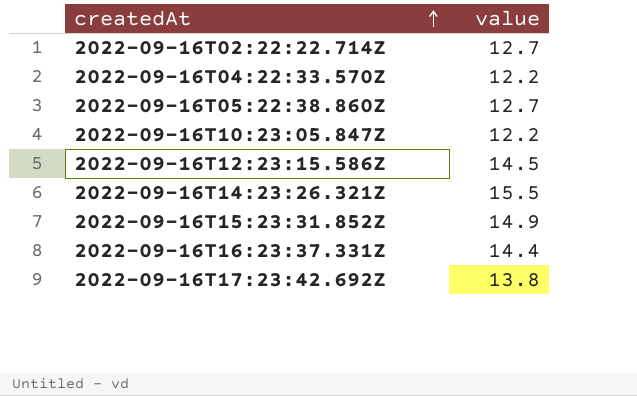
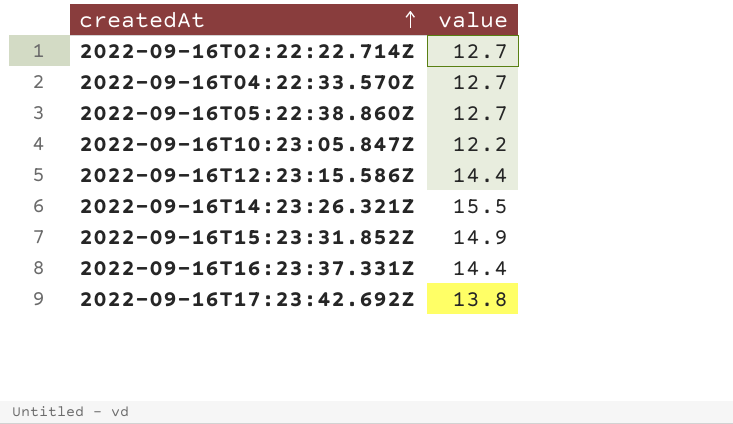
2022-09-16T04:22:33.570Z | value: 12.2 -> 12.7
2022-09-16T12:23:15.586Z | value: 14.5 -> 14.4

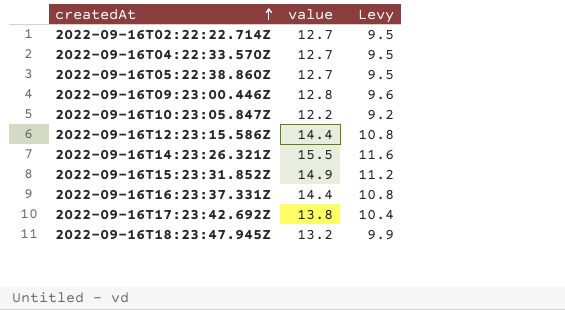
column Levy | formula: none -> [value] * 0.75
row 2022-09-16T09:23:00.446Z: none -> 12.8 | 9.6
row 2022-09-16T18:23:47.945Z: none -> 13.2 | 9.9

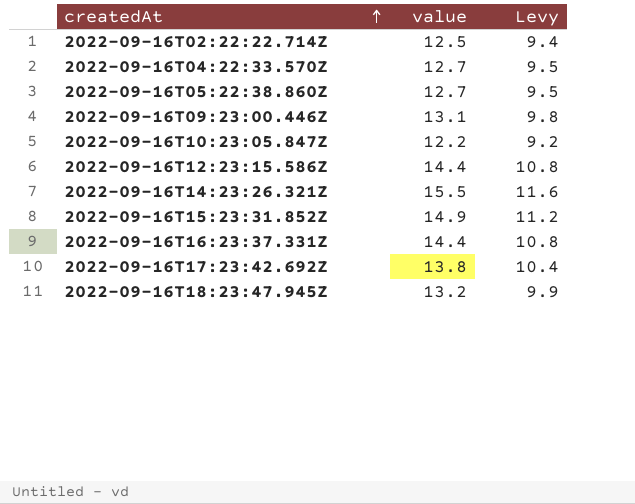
2022-09-16T02:22:22.714Z | value: 12.7 -> 12.5
2022-09-16T02:22:22.714Z | Levy: 9.5 -> 9.4
2022-09-16T09:23:00.446Z | value: 12.8 -> 13.1
2022-09-16T09:23:00.446Z | Levy: 9.6 -> 9.8

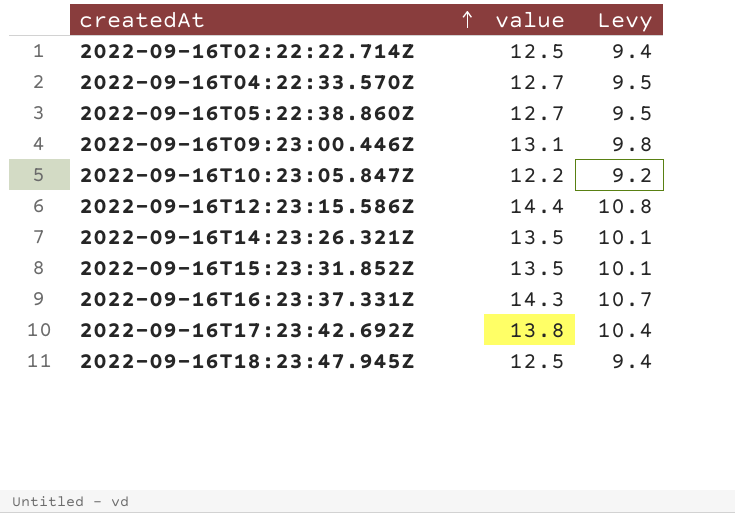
2022-09-16T14:23:26.321Z | value: 15.5 -> 13.5
2022-09-16T14:23:26.321Z | Levy: 11.6 -> 10.1
2022-09-16T15:23:31.852Z | value: 14.9 -> 13.5
2022-09-16T15:23:31.852Z | Levy: 11.2 -> 10.1
2022-09-16T16:23:37.331Z | value: 14.4 -> 14.3
2022-09-16T16:23:37.331Z | Levy: 10.8 -> 10.7
2022-09-16T18:23:47.945Z | value: 13.2 -> 12.5
2022-09-16T18:23:47.945Z | Levy: 9.9 -> 9.4

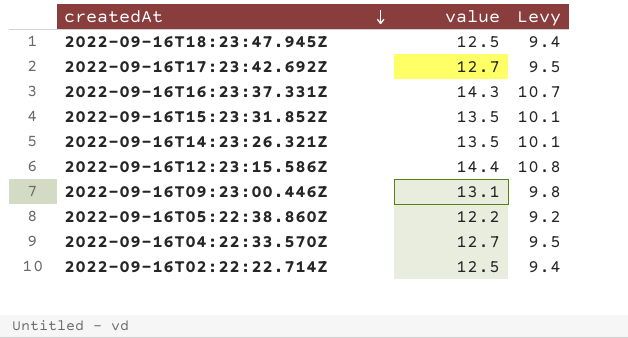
row order: createdAt ascending -> createdAt descending
row 2022-09-16T10:23:05.847Z: 12.2 | 9.2 -> none
2022-09-16T17:23:42.692Z | value: 13.8 -> 12.7
2022-09-16T17:23:42.692Z | Levy: 10.4 -> 9.5
2022-09-16T05:22:38.860Z | value: 12.7 -> 12.2
2022-09-16T05:22:38.860Z | Levy: 9.5 -> 9.2

